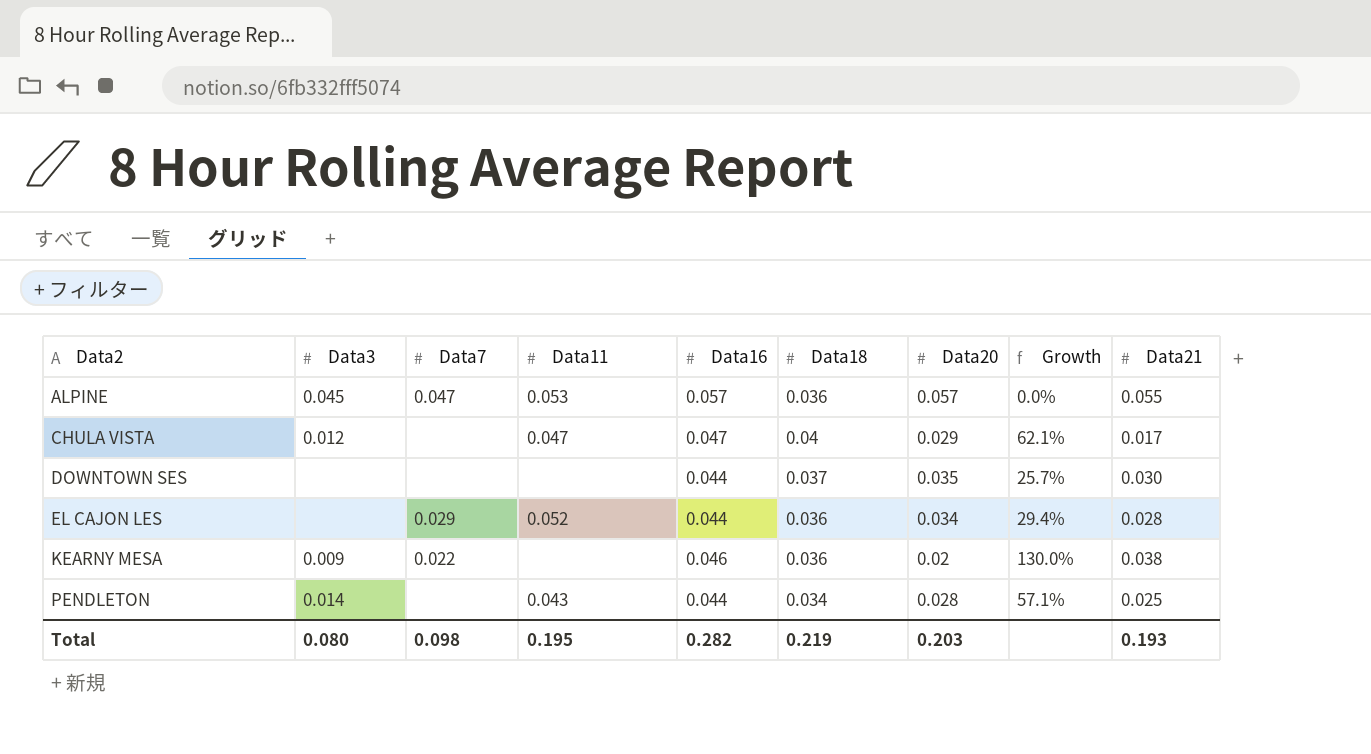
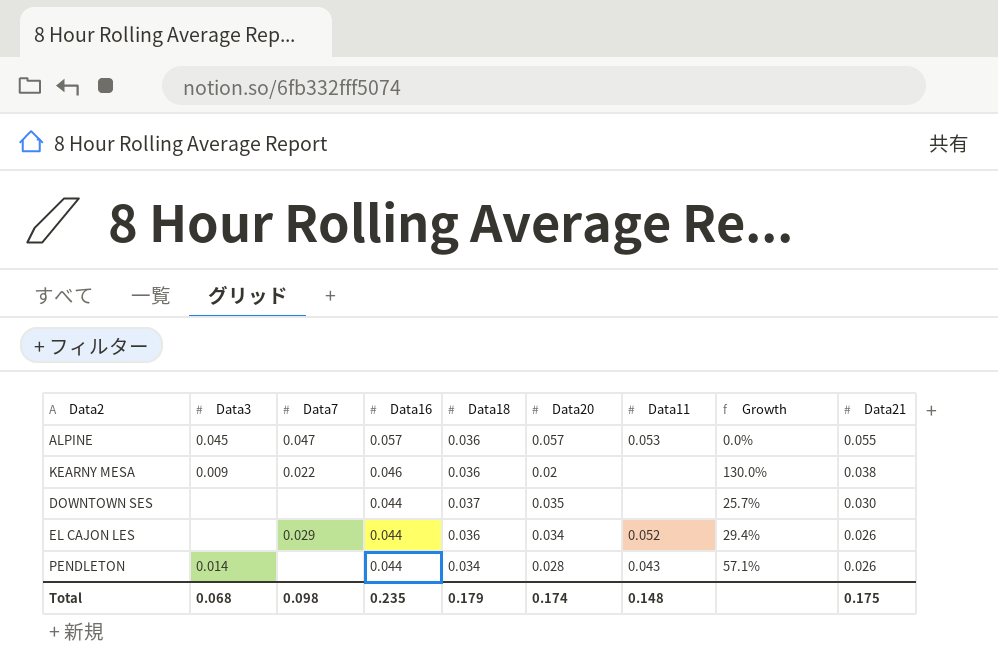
row order: Data2 ascending -> Data16 descending
column Data11 | position: 4 -> 7
row CHULA VISTA: 0.012 | none | 0.047 | 0.047 | 0.04 | 0.029 | 62.1% | 0.017 -> none
EL CAJON LES | Data21: 0.028 -> 0.026
PENDLETON | Data21: 0.025 -> 0.026
Total | Data3: 0.080 -> 0.068
Total | Data16: 0.282 -> 0.235
Total | Data18: 0.219 -> 0.179
Total | Data20: 0.203 -> 0.174
Total | Data11: 0.195 -> 0.148
Total | Data21: 0.193 -> 0.175

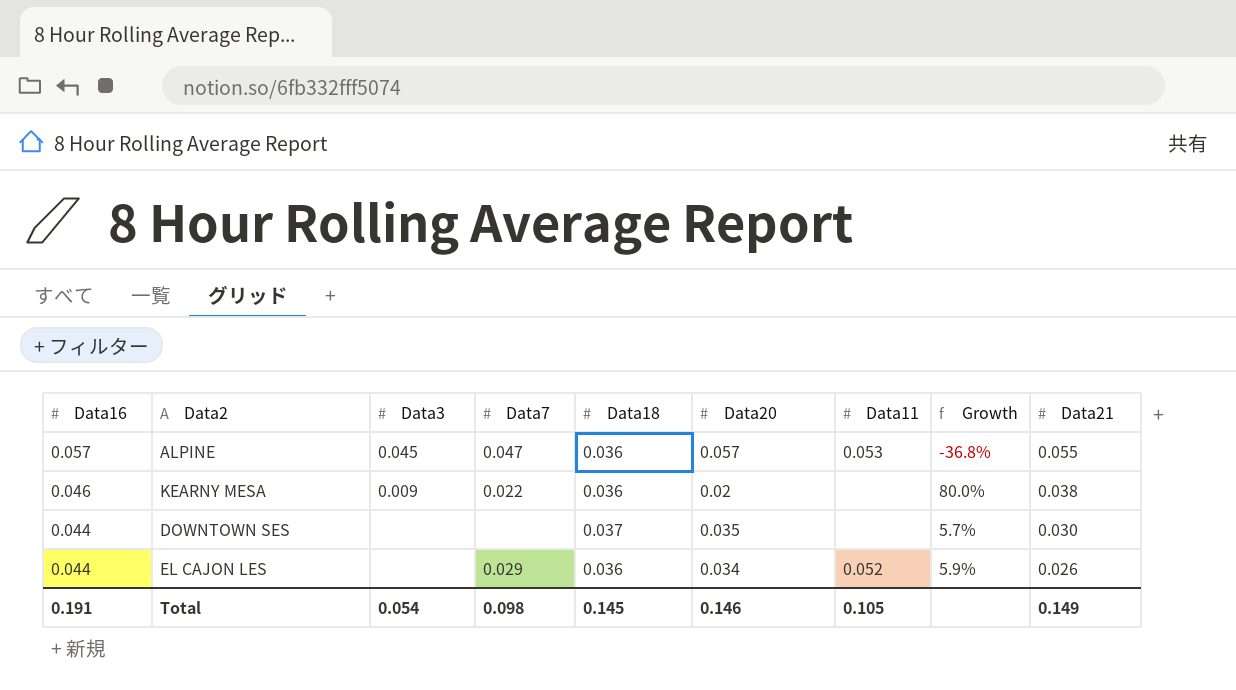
column Data16 | position: 4 -> 1
column Growth | formula: ([Data16] - [Data20]) / [Data20] -> ([Data18] - [Data20]) / [Data20]
row PENDLETON: 0.014 | none | 0.044 | 0.034 | 0.028 | 0.043 | 57.1% | 0.026 -> none
Total | Data16: 0.235 -> 0.191
Total | Data3: 0.068 -> 0.054
Total | Data18: 0.179 -> 0.145
Total | Data20: 0.174 -> 0.146
Total | Data11: 0.148 -> 0.105
Total | Data21: 0.175 -> 0.149

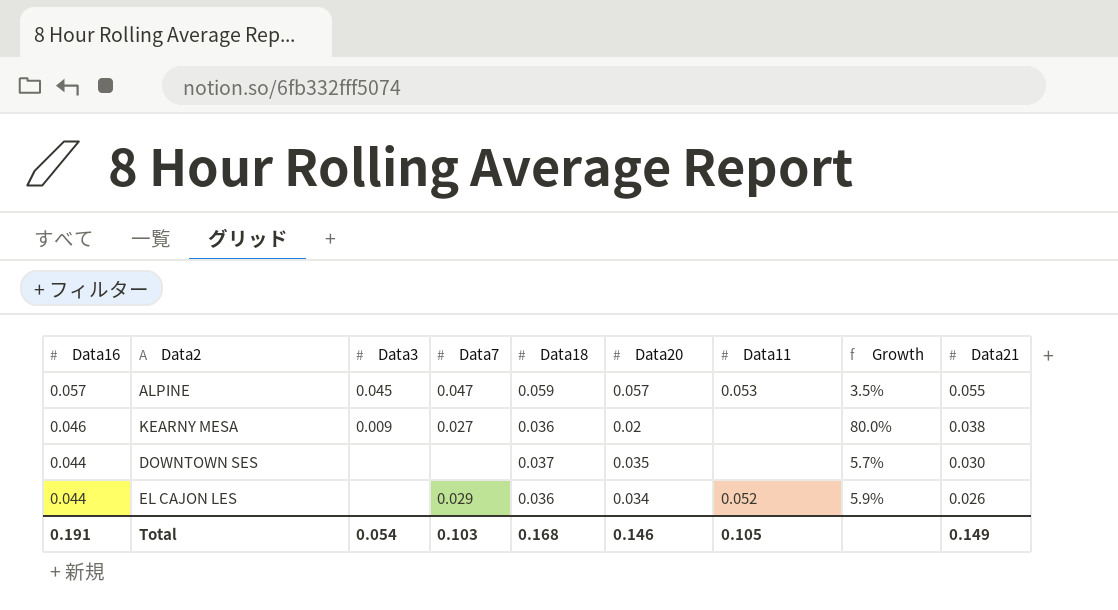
ALPINE | Data18: 0.036 -> 0.059
ALPINE | Growth: -36.8% -> 3.5%
KEARNY MESA | Data7: 0.022 -> 0.027
Total | Data7: 0.098 -> 0.103
Total | Data18: 0.145 -> 0.168

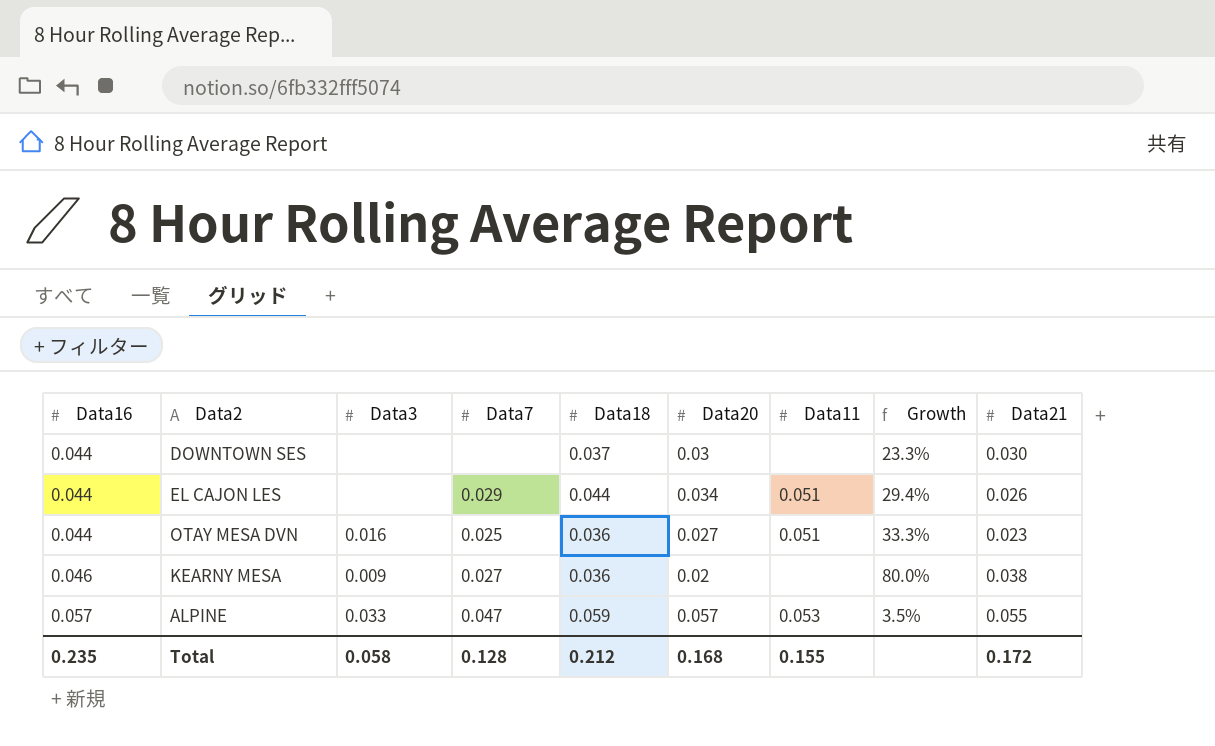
row order: Data16 descending -> Data16 ascending
DOWNTOWN SES | Data20: 0.035 -> 0.03
DOWNTOWN SES | Growth: 5.7% -> 23.3%
EL CAJON LES | Data18: 0.036 -> 0.044
EL CAJON LES | Data11: 0.052 -> 0.051
EL CAJON LES | Growth: 5.9% -> 29.4%
row OTAY MESA DVN: none -> 0.044 | 0.016 | 0.025 | 0.036 | 0.027 | 0.051 | 33.3% | 0.023
ALPINE | Data3: 0.045 -> 0.033
Total | Data16: 0.191 -> 0.235
Total | Data3: 0.054 -> 0.058
Total | Data7: 0.103 -> 0.128
Total | Data18: 0.168 -> 0.212
Total | Data20: 0.146 -> 0.168
Total | Data11: 0.105 -> 0.155
Total | Data21: 0.149 -> 0.172

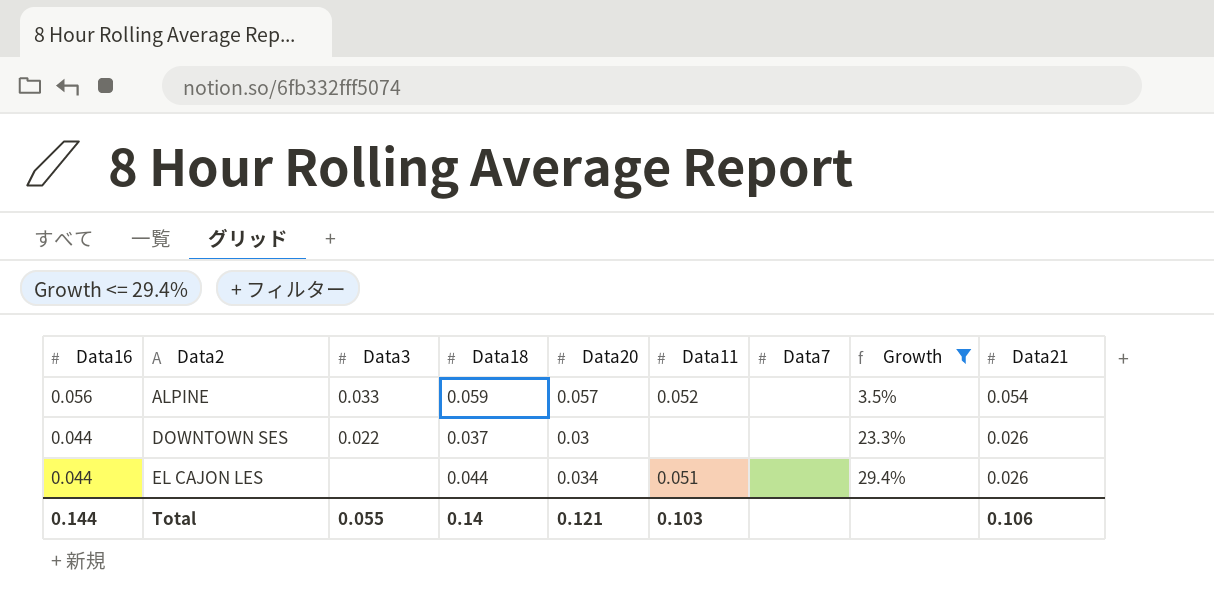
filter: none -> Growth <= 29.4%
row order: Data16 ascending -> Data16 descending
column Data7 | position: 4 -> 7
ALPINE | Data16: 0.057 -> 0.056
ALPINE | Data11: 0.053 -> 0.052
ALPINE | Data7: 0.047 -> none
ALPINE | Data21: 0.055 -> 0.054
DOWNTOWN SES | Data3: none -> 0.022
DOWNTOWN SES | Data21: 0.030 -> 0.026
EL CAJON LES | Data7: 0.029 -> none
Total | Data16: 0.235 -> 0.144
Total | Data3: 0.058 -> 0.055
Total | Data18: 0.212 -> 0.14
Total | Data20: 0.168 -> 0.121
Total | Data11: 0.155 -> 0.103
Total | Data7: 0.128 -> none
Total | Data21: 0.172 -> 0.106

